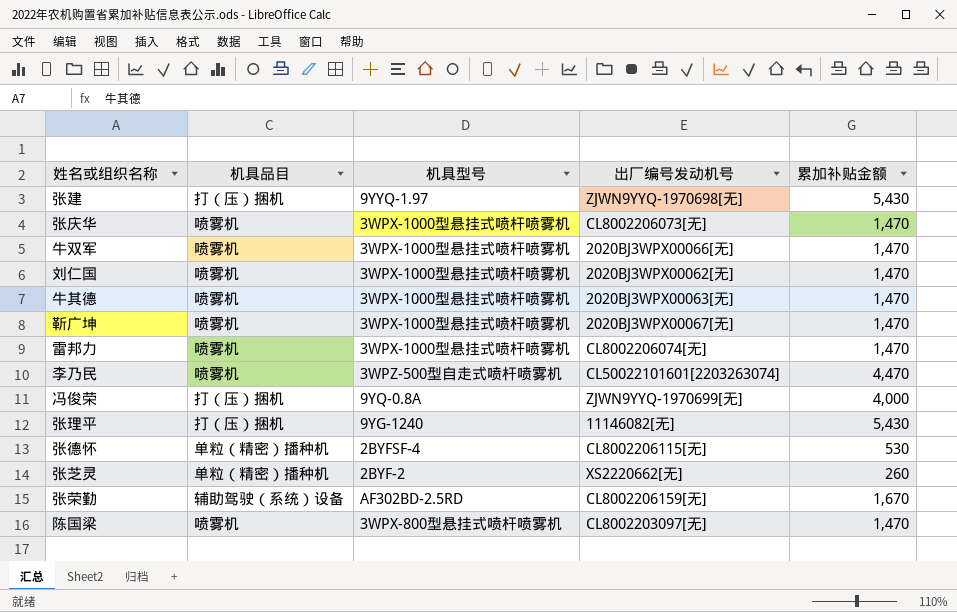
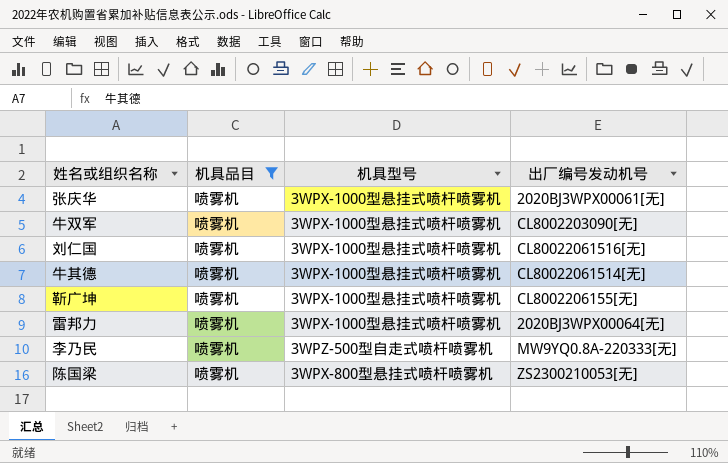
filter: none -> 机具品目 = 喷雾机
column 累加补贴金额 | position: 5 -> none
张庆华 | 出厂编号发动机号: CL8002206073[无] -> 2020BJ3WPX00061[无]
牛双军 | 出厂编号发动机号: 2020BJ3WPX00066[无] -> CL8002203090[无]
刘仁国 | 出厂编号发动机号: 2020BJ3WPX00062[无] -> CL80022061516[无]
牛其德 | 出厂编号发动机号: 2020BJ3WPX00063[无] -> CL80022061514[无]
靳广坤 | 出厂编号发动机号: 2020BJ3WPX00067[无] -> CL8002206155[无]
雷邦力 | 出厂编号发动机号: CL8002206074[无] -> 2020BJ3WPX00064[无]
李乃民 | 出厂编号发动机号: CL50022101601[2203263074] -> MW9YQ0.8A-220333[无]
陈国梁 | 出厂编号发动机号: CL8002203097[无] -> ZS2300210053[无]

